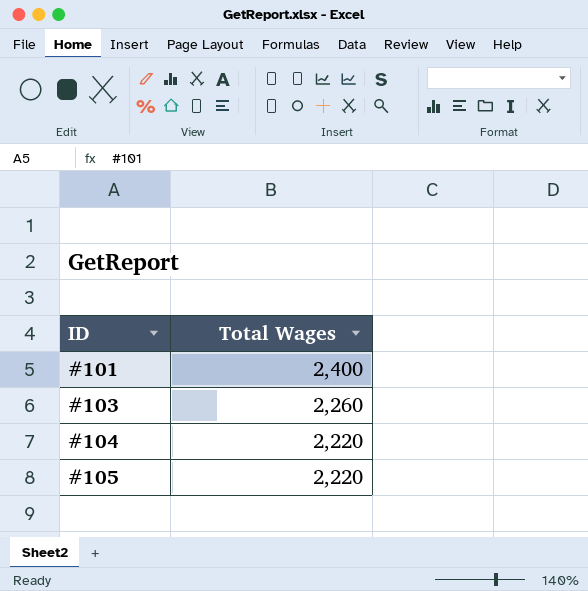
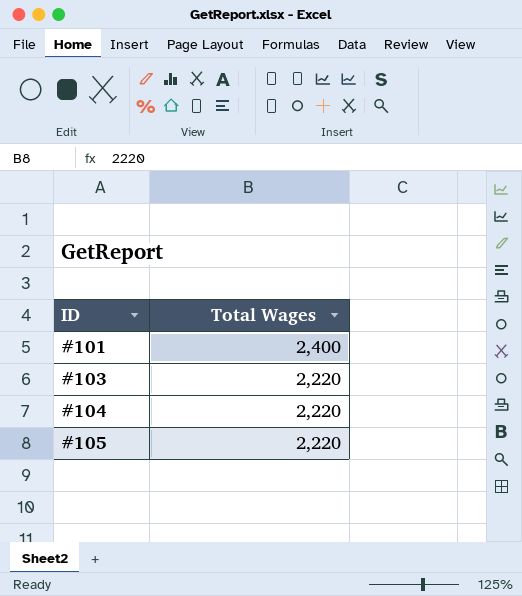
#103 | Total Wages: 2,260 -> 2,220

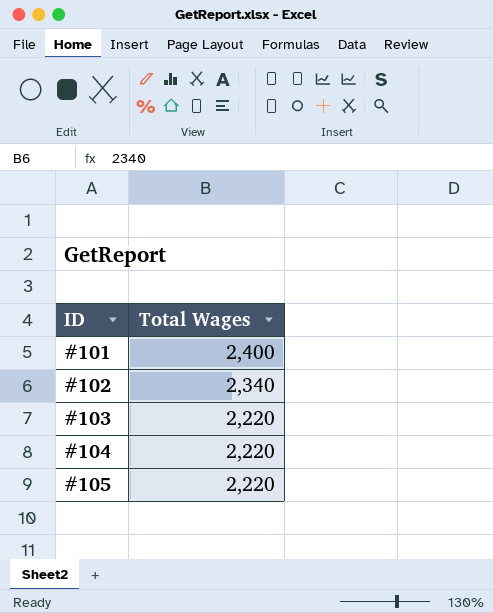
row #102: none -> 2,340

